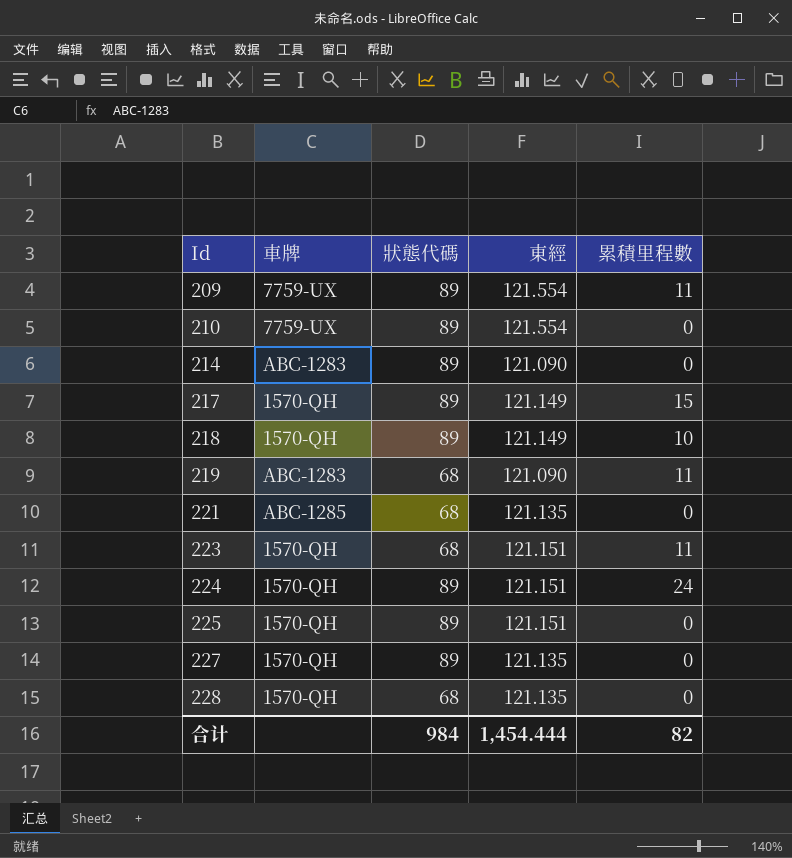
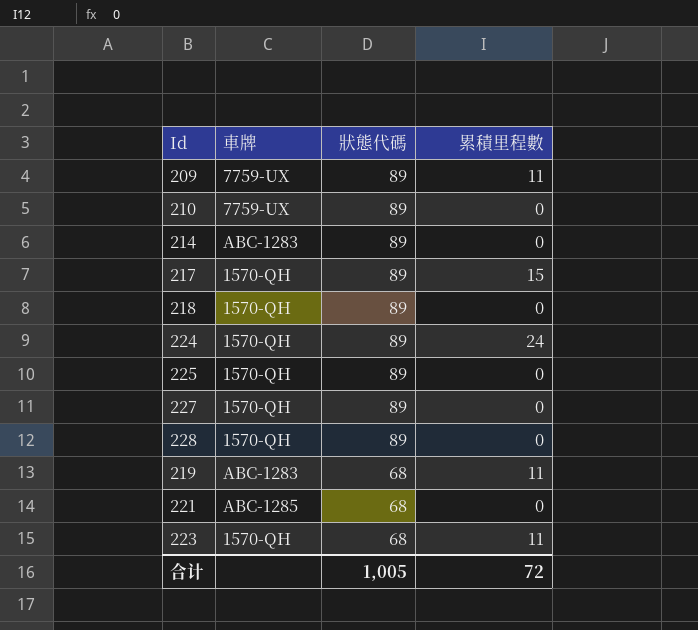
row order: Id ascending -> 狀態代碼 descending
column 東經 | position: 4 -> none
218 | 累積里程數: 10 -> 0
228 | 狀態代碼: 68 -> 89
合计 | 狀態代碼: 984 -> 1,005
合计 | 累積里程數: 82 -> 72

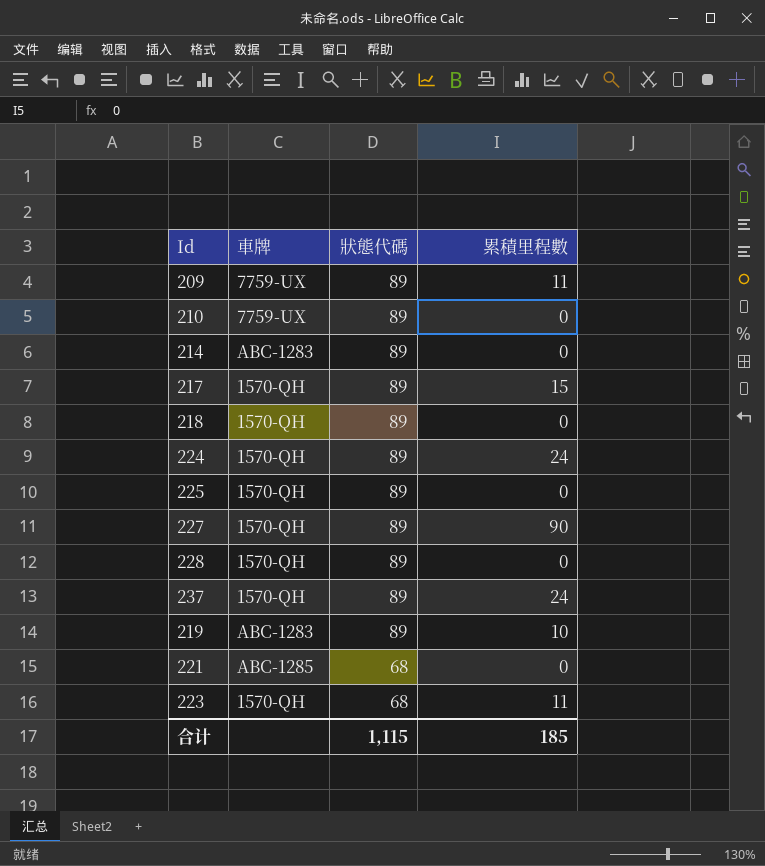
227 | 累積里程數: 0 -> 90
row 237: none -> 1570-QH | 89 | 24
219 | 狀態代碼: 68 -> 89
219 | 累積里程數: 11 -> 10
合计 | 狀態代碼: 1,005 -> 1,115
合计 | 累積里程數: 72 -> 185

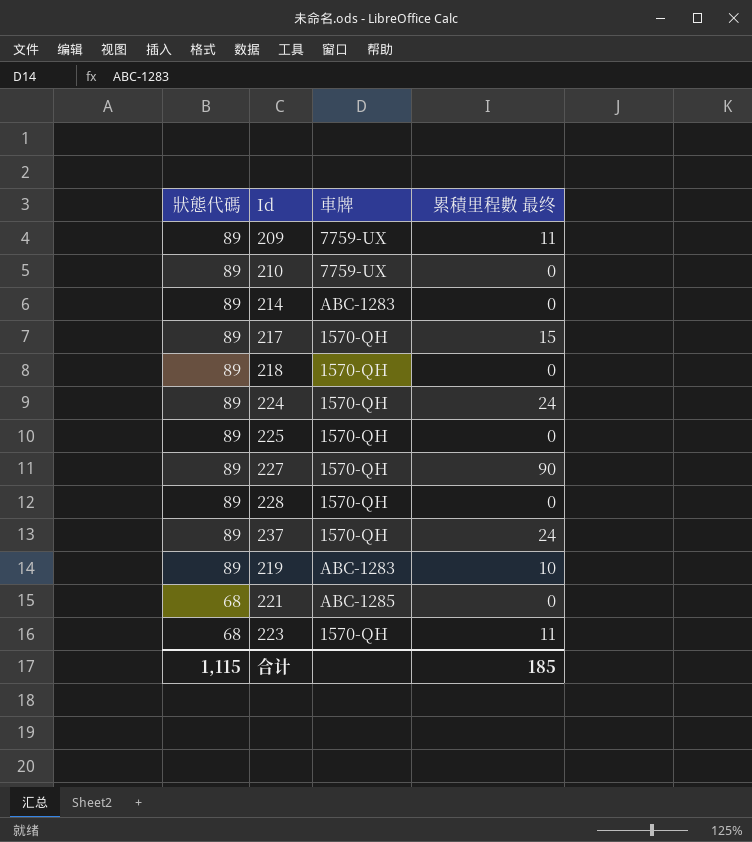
column 狀態代碼 | position: 3 -> 1
column name: 累積里程數 -> 累積里程數 最终

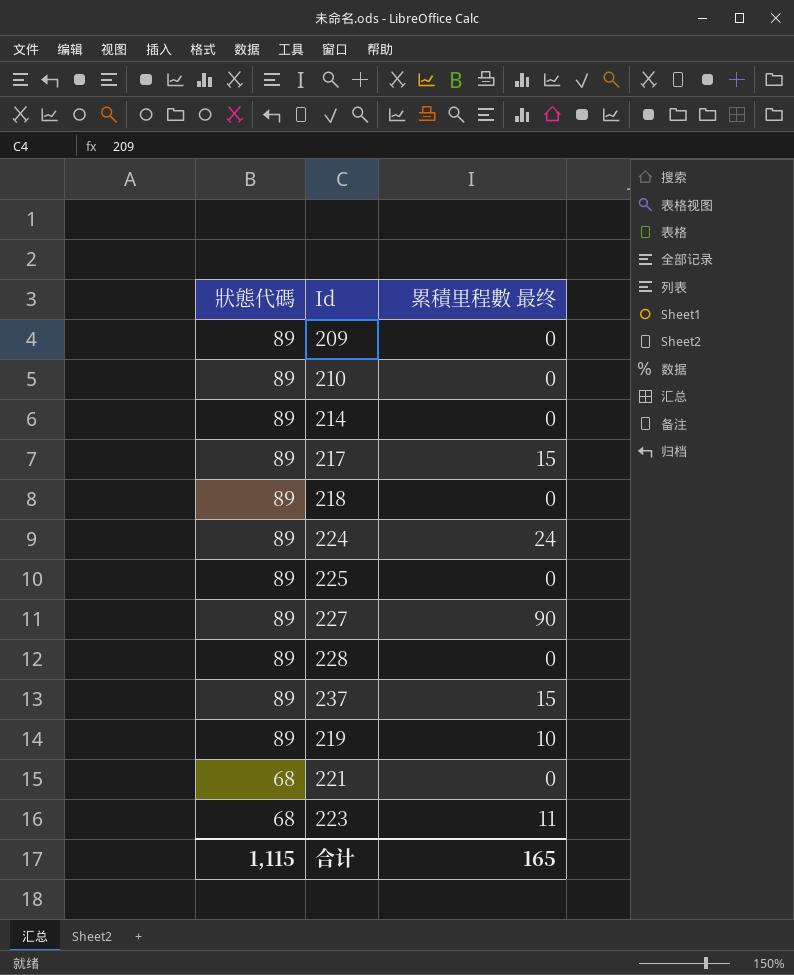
column 車牌 | position: 3 -> none
209 | 累積里程數 最终: 11 -> 0
237 | 累積里程數 最终: 24 -> 15
合计 | 累積里程數 最终: 185 -> 165

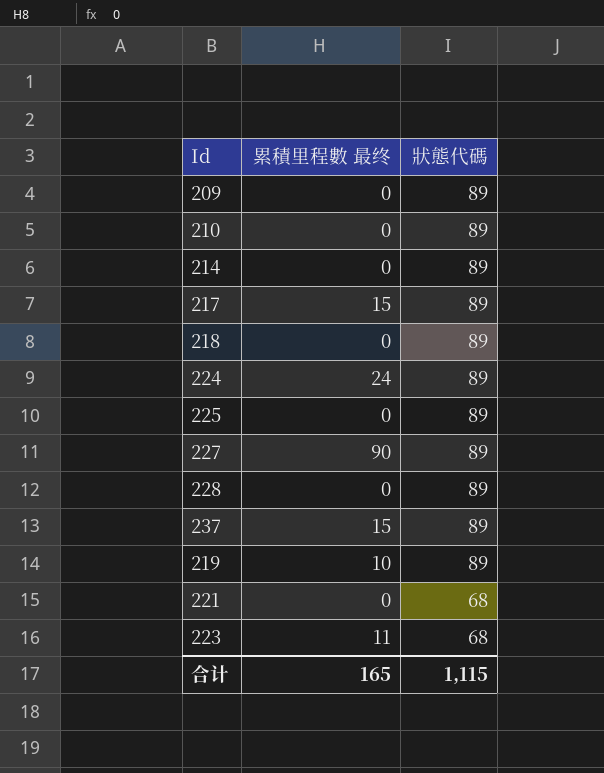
column 狀態代碼 | position: 1 -> 3

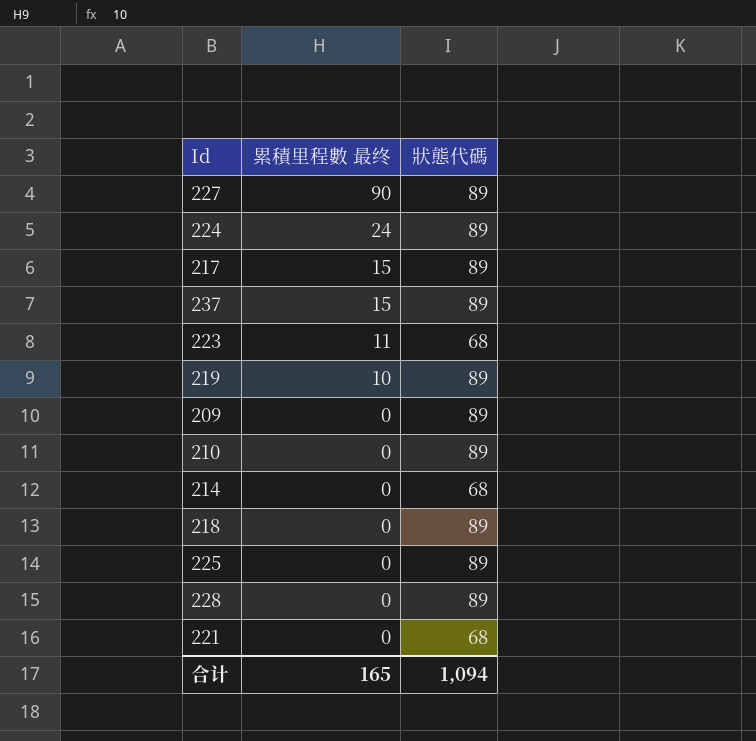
row order: 狀態代碼 descending -> 累積里程數 最终 descending
214 | 狀態代碼: 89 -> 68
合计 | 狀態代碼: 1,115 -> 1,094

